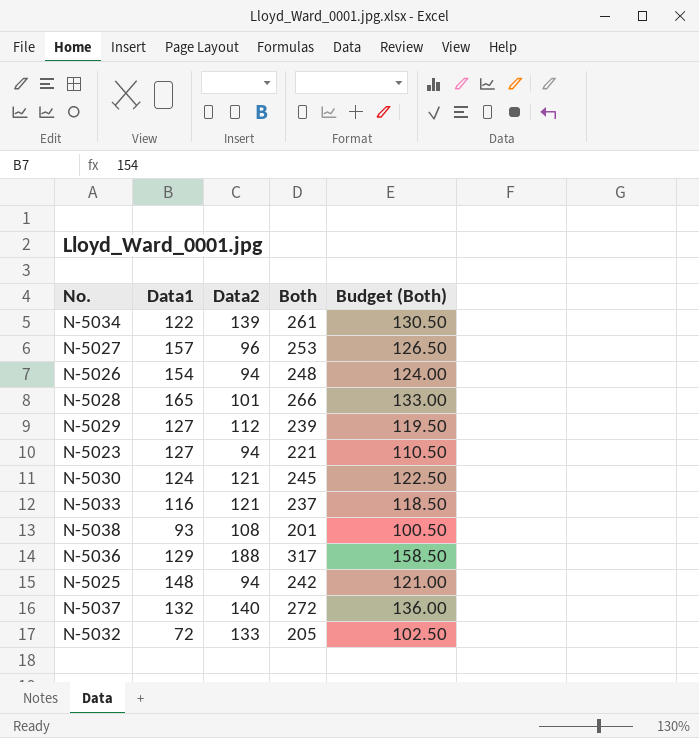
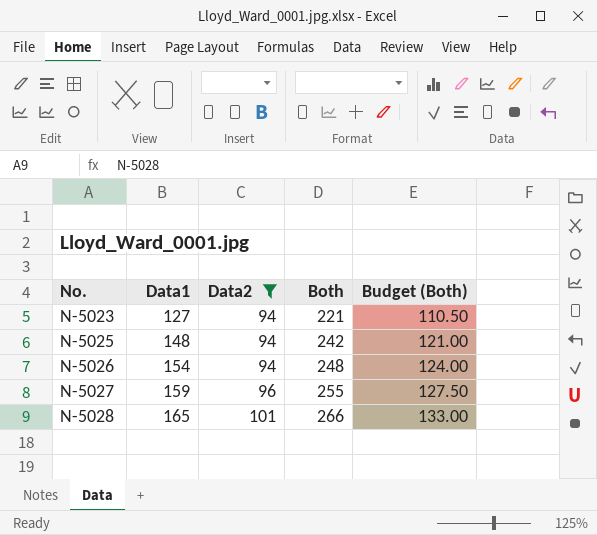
filter: none -> Data2 <= 101
row order: none -> No. ascending
N-5027 | Data1: 157 -> 159
N-5027 | Both: 253 -> 255
N-5027 | Budget (Both): 126.50 -> 127.50

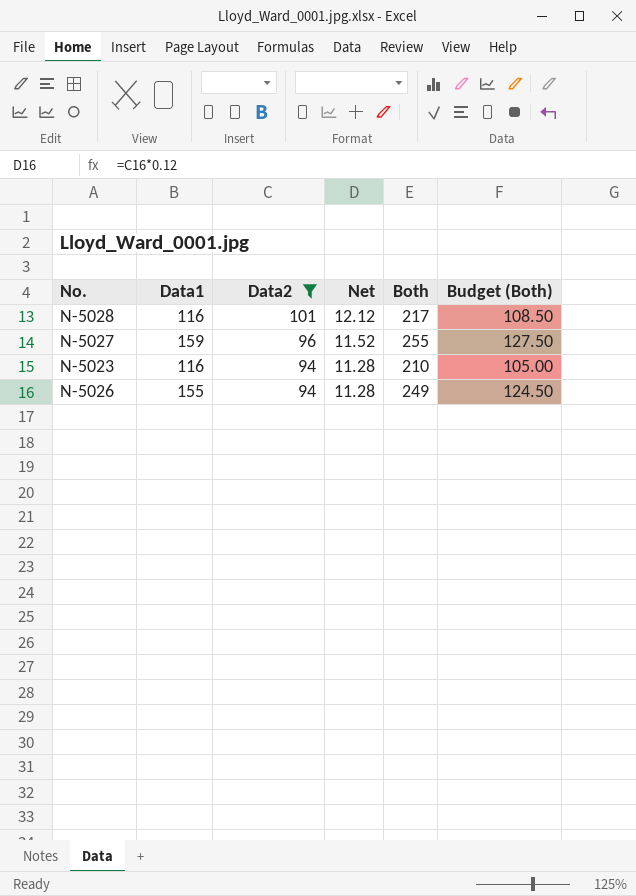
row order: No. ascending -> Data2 descending
column Net | formula: none -> [Data2] * 0.12
row N-5025: 148 | 94 | 242 | 121.00 -> none
N-5028 | Data1: 165 -> 116
N-5028 | Both: 266 -> 217
N-5028 | Budget (Both): 133.00 -> 108.50
N-5023 | Data1: 127 -> 116
N-5023 | Both: 221 -> 210
N-5023 | Budget (Both): 110.50 -> 105.00
N-5026 | Data1: 154 -> 155
N-5026 | Both: 248 -> 249
N-5026 | Budget (Both): 124.00 -> 124.50

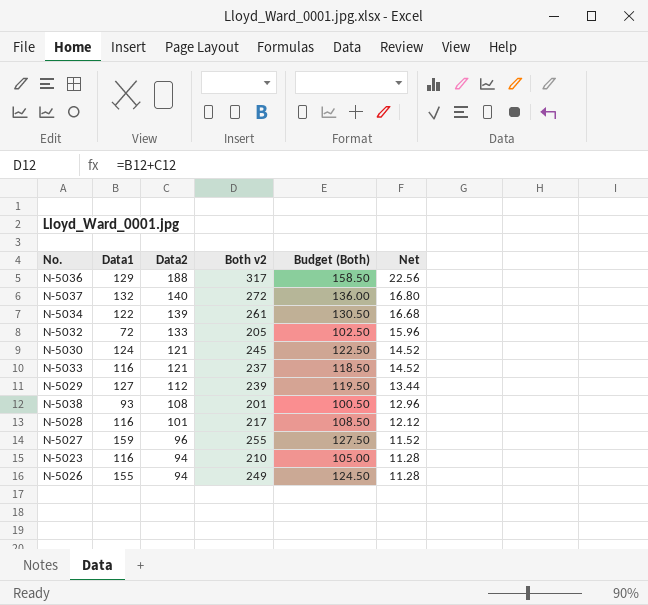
filter: Data2 <= 101 -> none
column name: Both -> Both v2
column Net | position: 4 -> 6

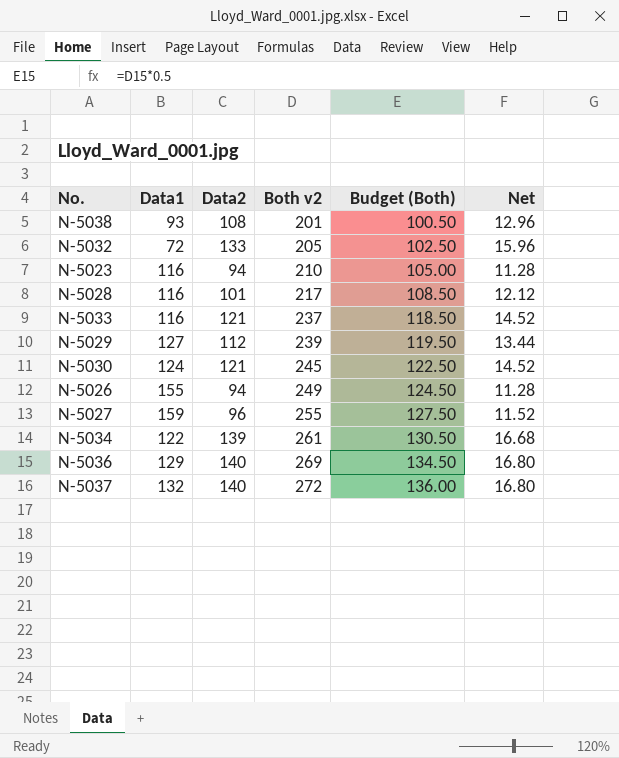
row order: Data2 descending -> Both v2 ascending
N-5036 | Data2: 188 -> 140
N-5036 | Both v2: 317 -> 269
N-5036 | Budget (Both): 158.50 -> 134.50
N-5036 | Net: 22.56 -> 16.80

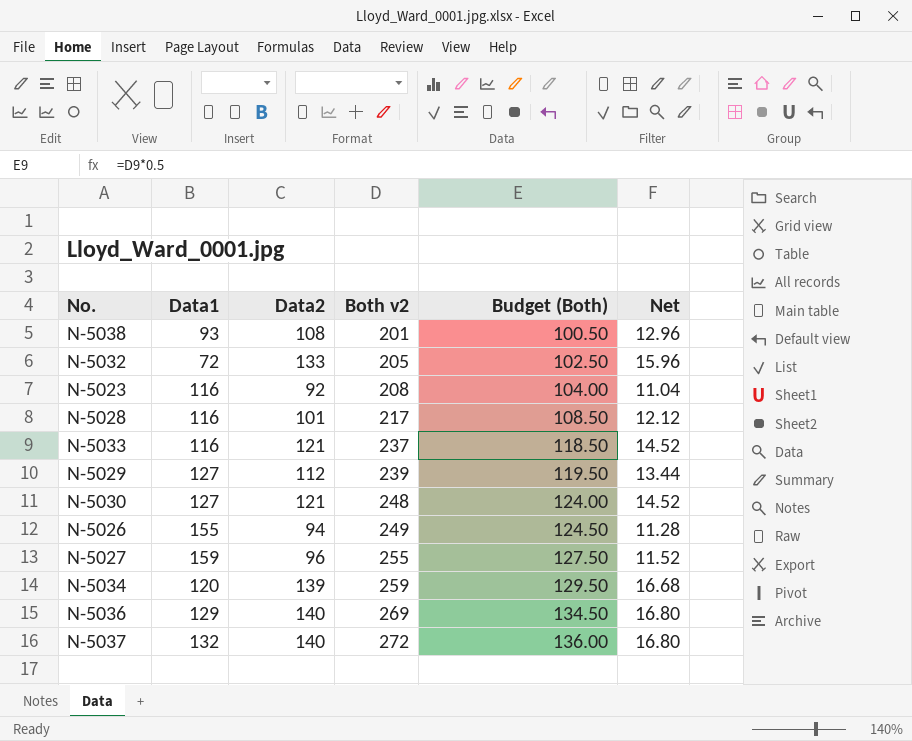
N-5023 | Data2: 94 -> 92
N-5023 | Both v2: 210 -> 208
N-5023 | Budget (Both): 105.00 -> 104.00
N-5023 | Net: 11.28 -> 11.04
N-5030 | Data1: 124 -> 127
N-5030 | Both v2: 245 -> 248
N-5030 | Budget (Both): 122.50 -> 124.00
N-5034 | Data1: 122 -> 120
N-5034 | Both v2: 261 -> 259
N-5034 | Budget (Both): 130.50 -> 129.50

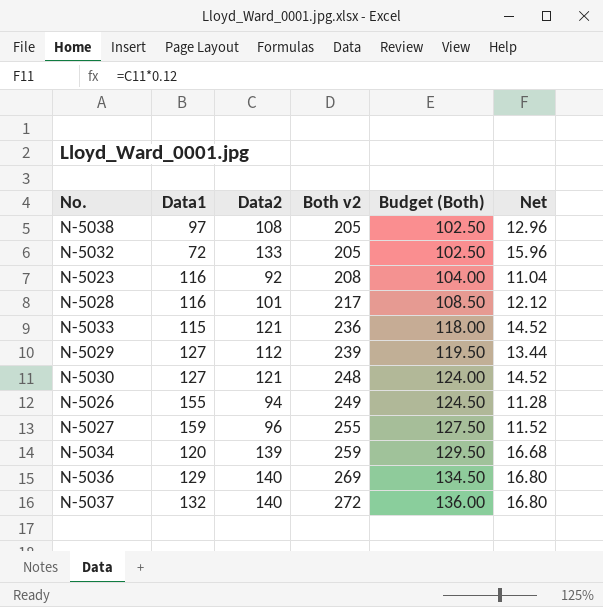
N-5038 | Data1: 93 -> 97
N-5038 | Both v2: 201 -> 205
N-5038 | Budget (Both): 100.50 -> 102.50
N-5033 | Data1: 116 -> 115
N-5033 | Both v2: 237 -> 236
N-5033 | Budget (Both): 118.50 -> 118.00

